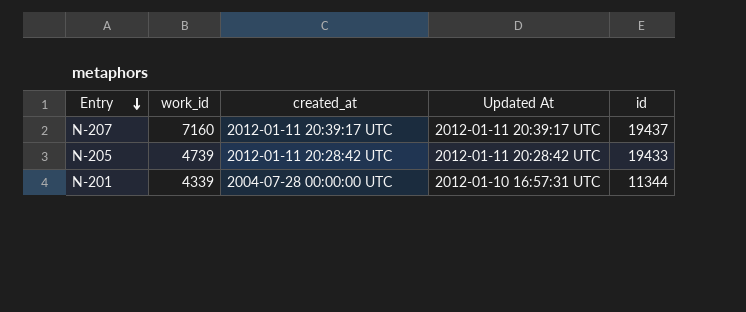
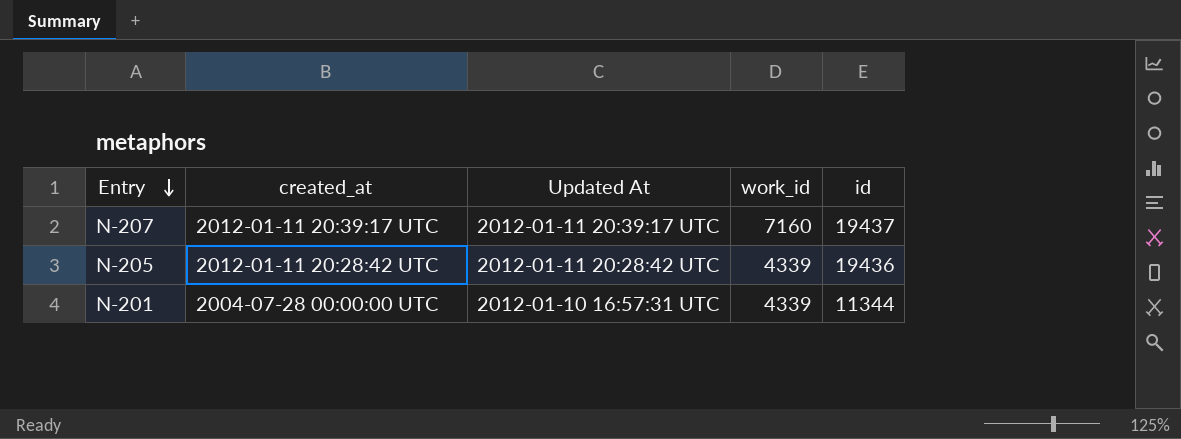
column work_id | position: 2 -> 4
N-205 | work_id: 4739 -> 4339
N-205 | id: 19433 -> 19436

